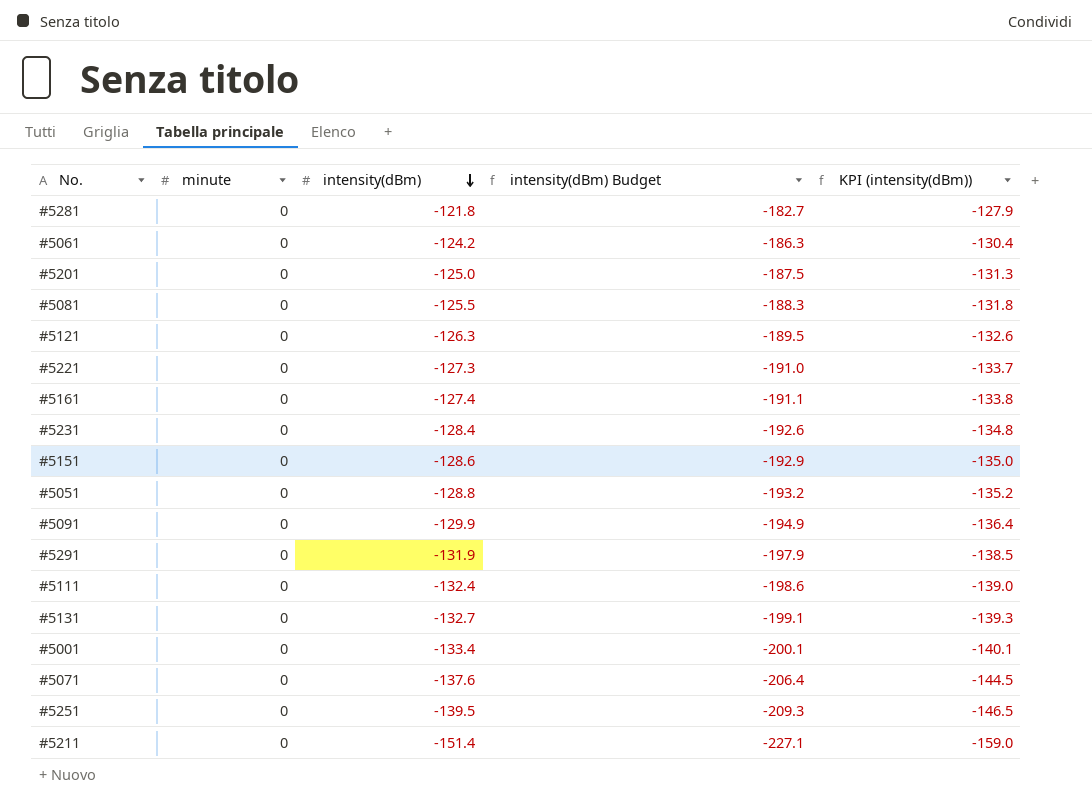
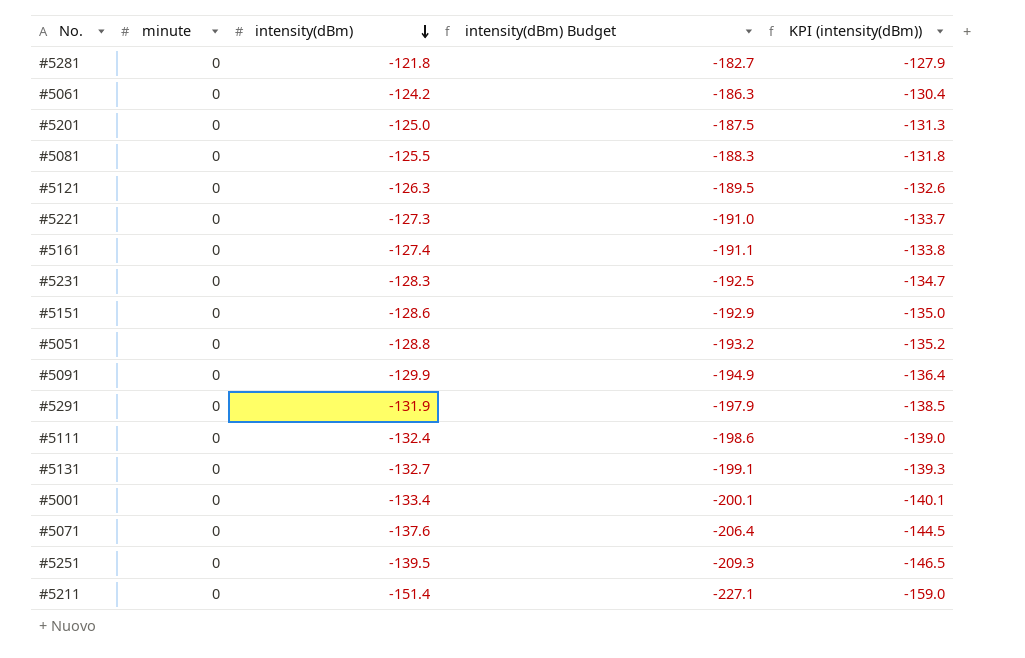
#5231 | intensity(dBm): -128.4 -> -128.3
#5231 | intensity(dBm) Budget: -192.6 -> -192.5
#5231 | KPI (intensity(dBm)): -134.8 -> -134.7

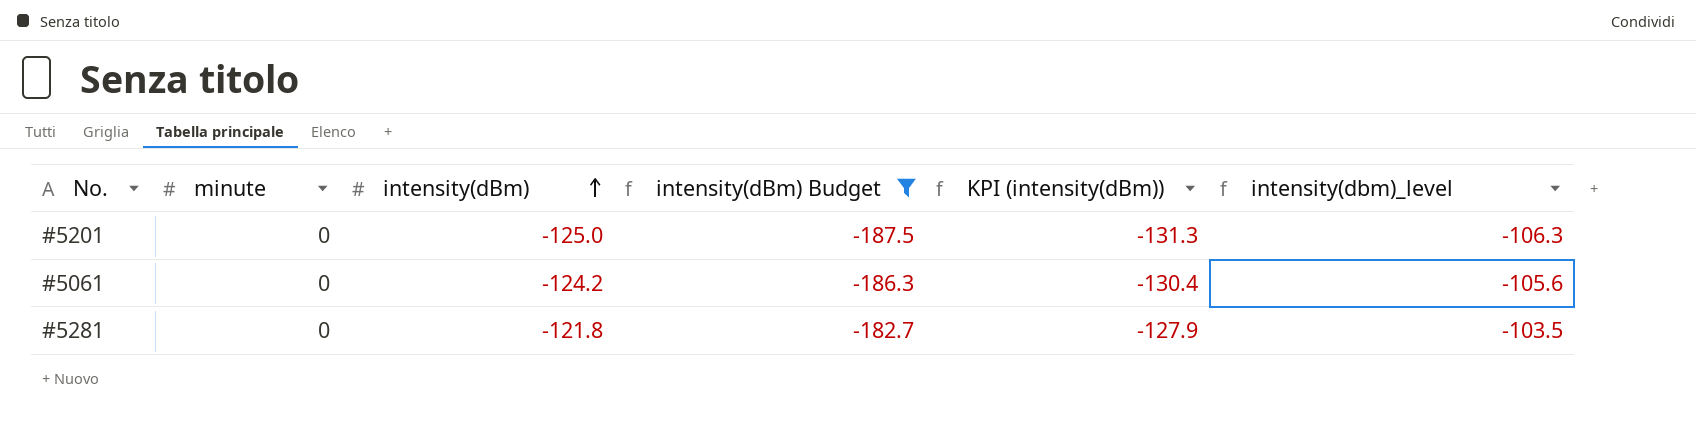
filter: none -> intensity(dBm) Budget >= -187.5
row order: intensity(dBm) descending -> intensity(dBm) ascending
column intensity(dbm)_level | formula: none -> [intensity(dBm)] * 0.85

